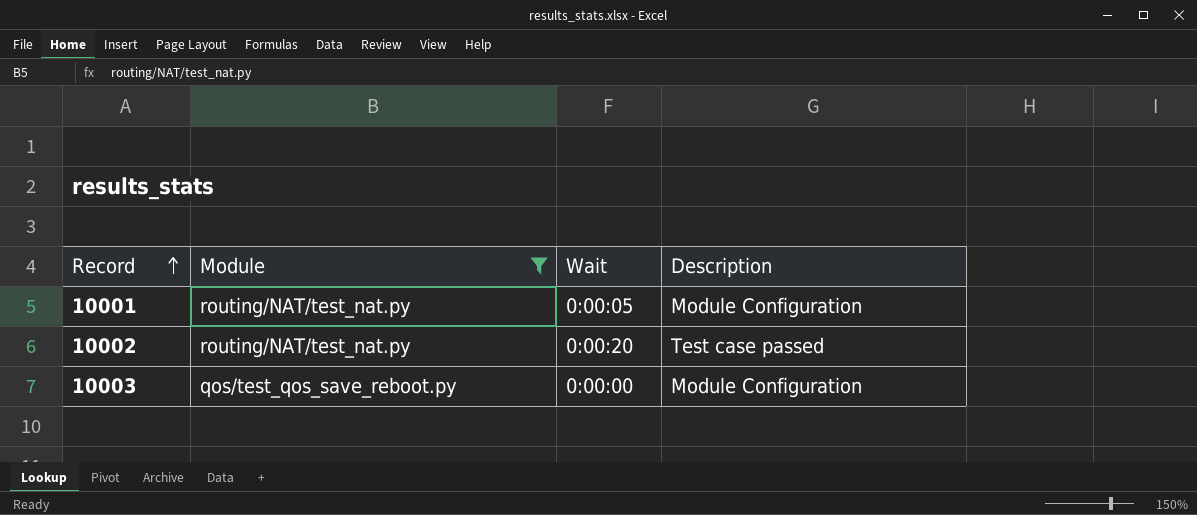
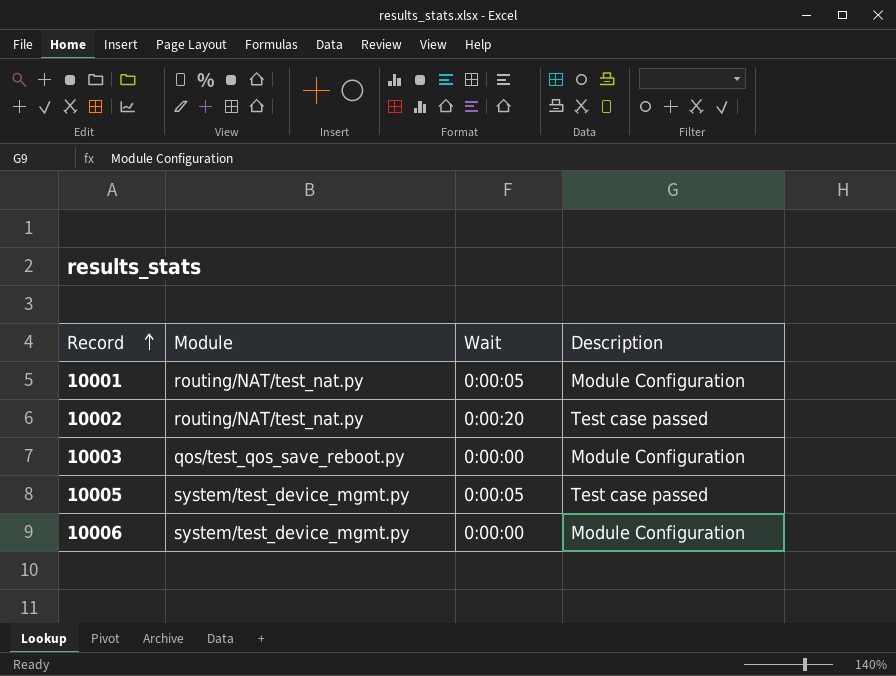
filter: Module != system/test_device_mgmt.py -> none

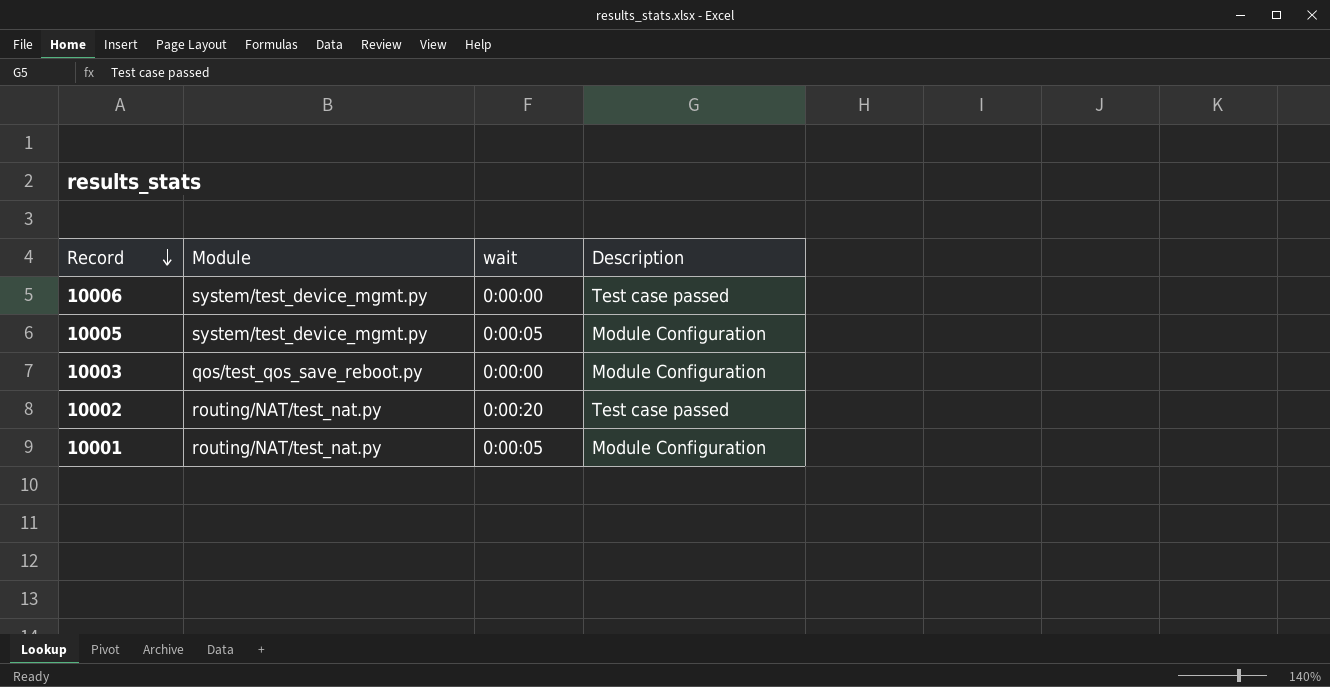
row order: Record ascending -> Record descending
column name: Wait -> wait
10006 | Description: Module Configuration -> Test case passed
10005 | Description: Test case passed -> Module Configuration

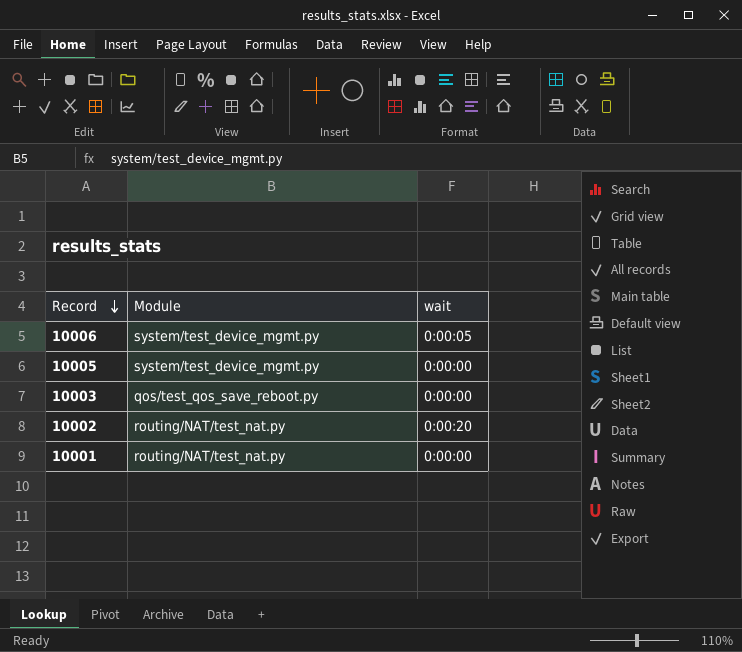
column Description | position: 4 -> none
10006 | wait: 0:00:00 -> 0:00:05
10005 | wait: 0:00:05 -> 0:00:00
10001 | wait: 0:00:05 -> 0:00:00

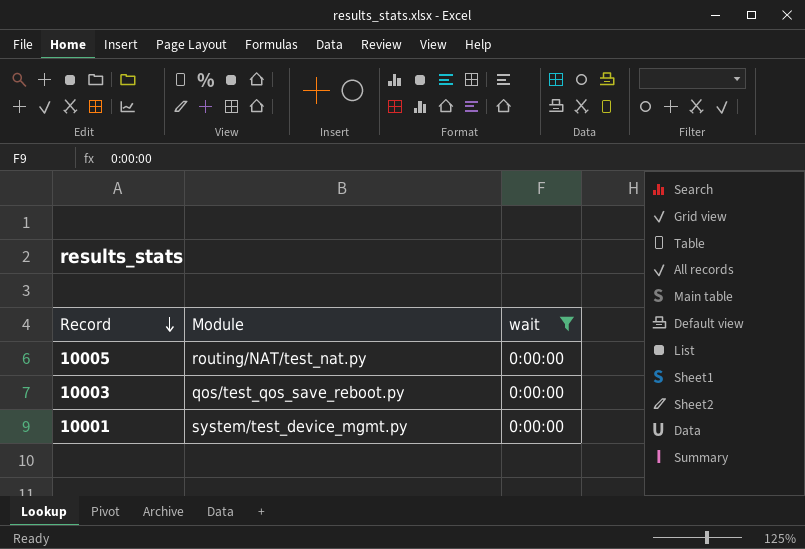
filter: none -> wait = 0:00:00
10005 | Module: system/test_device_mgmt.py -> routing/NAT/test_nat.py
10001 | Module: routing/NAT/test_nat.py -> system/test_device_mgmt.py

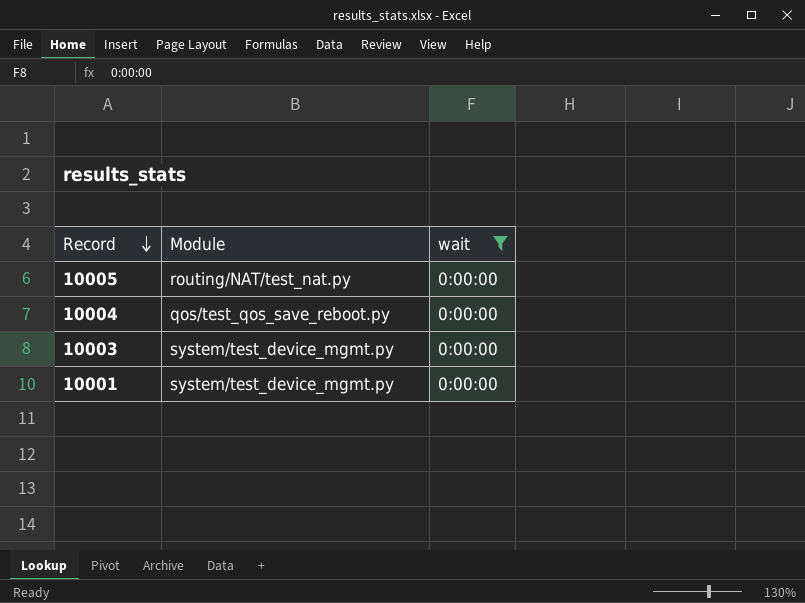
row 10004: none -> qos/test_qos_save_reboot.py | 0:00:00
10003 | Module: qos/test_qos_save_reboot.py -> system/test_device_mgmt.py

